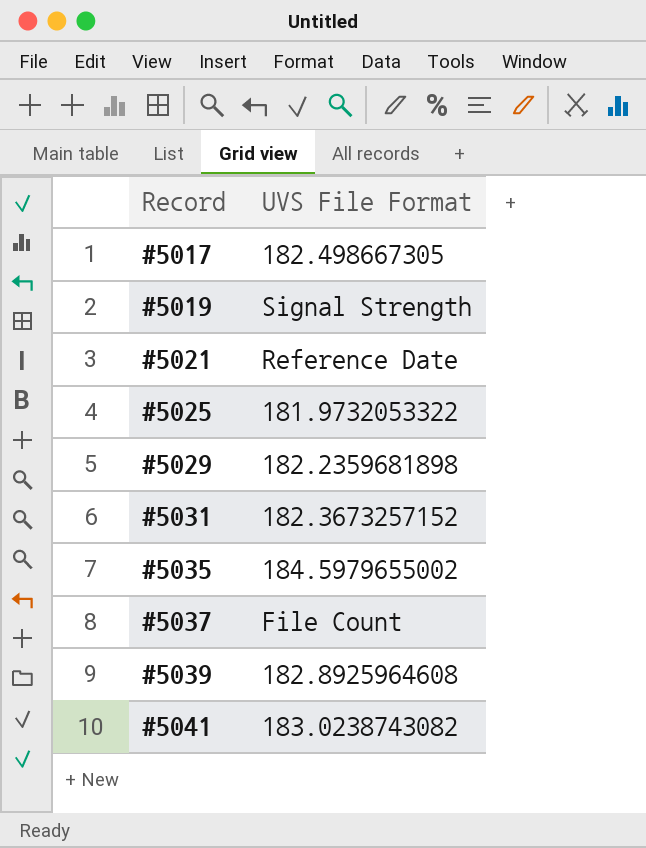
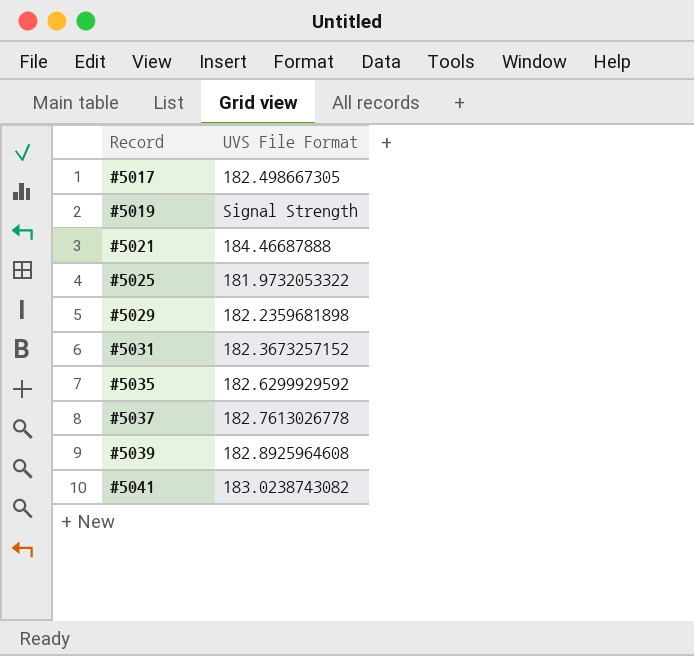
#5021 | UVS File Format: Reference Date -> 184.46687888
#5035 | UVS File Format: 184.5979655002 -> 182.6299929592
#5037 | UVS File Format: File Count -> 182.7613026778

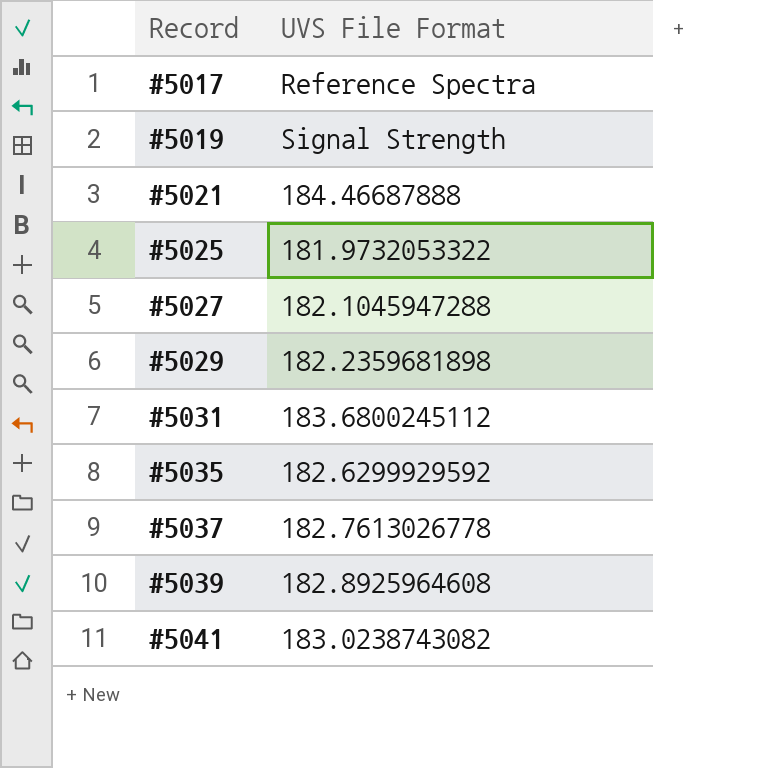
#5017 | UVS File Format: 182.498667305 -> Reference Spectra
row #5027: none -> 182.1045947288
#5031 | UVS File Format: 182.3673257152 -> 183.6800245112

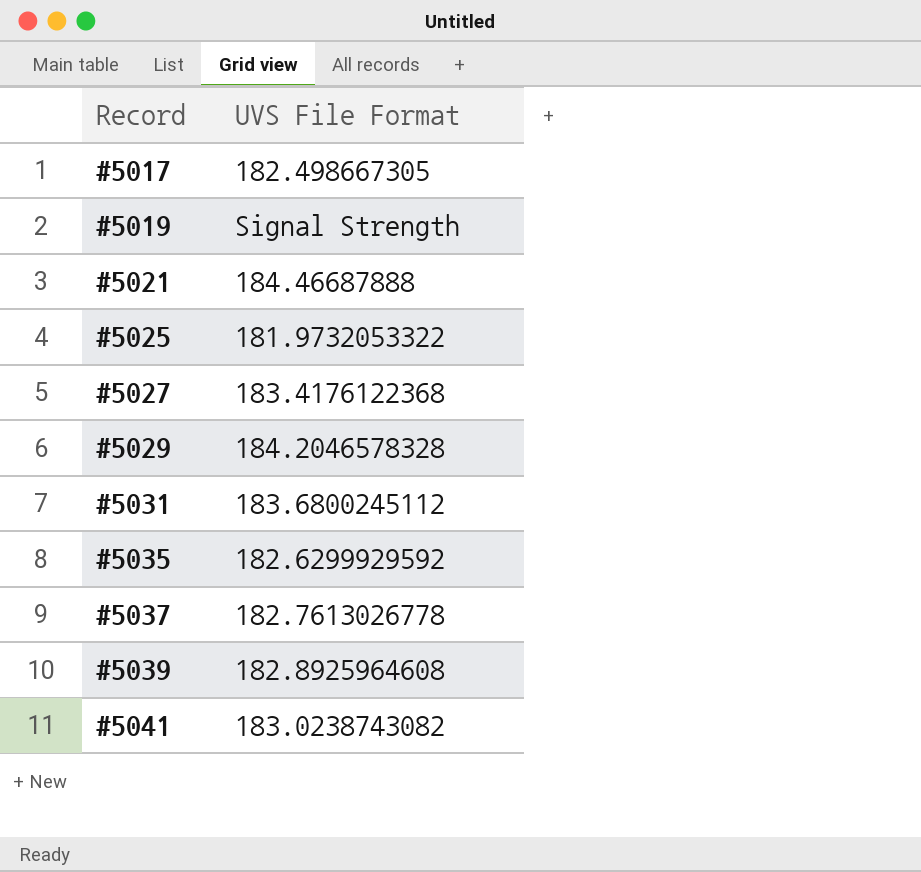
#5017 | UVS File Format: Reference Spectra -> 182.498667305
#5027 | UVS File Format: 182.1045947288 -> 183.4176122368
#5029 | UVS File Format: 182.2359681898 -> 184.2046578328

